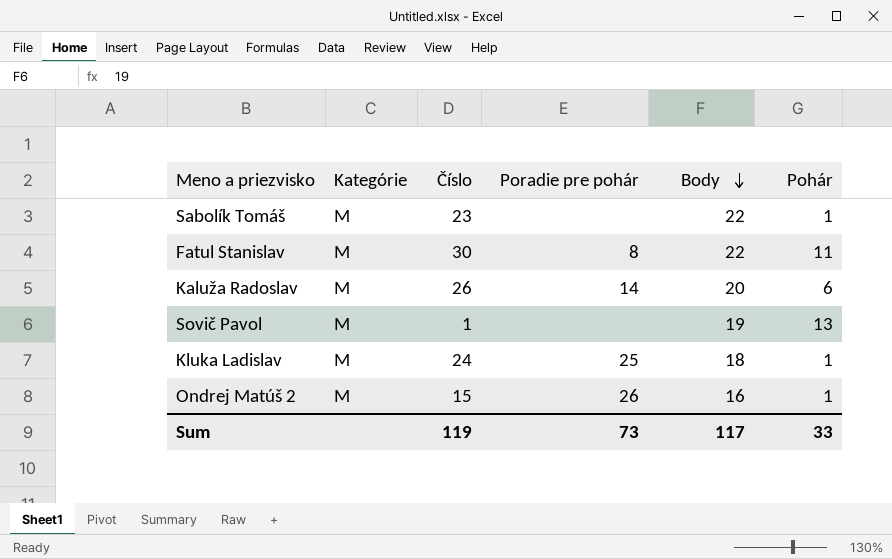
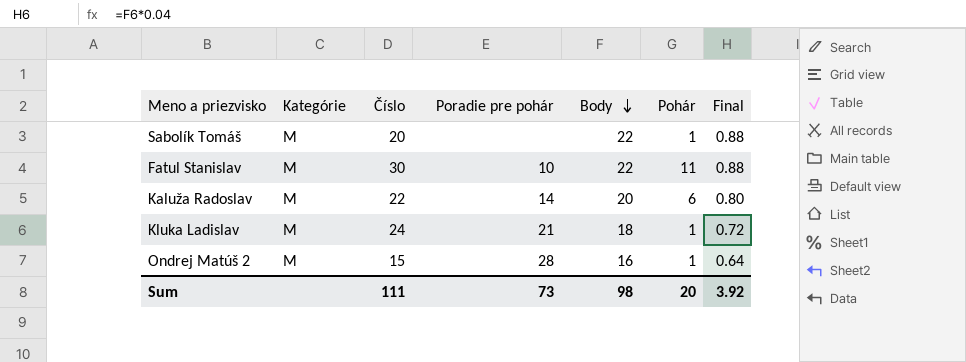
column Final | formula: none -> [Body] * 0.04
row Sovič Pavol: M | 1 | none | 19 | 13 -> none
Sabolík Tomáš | Číslo: 23 -> 20
Fatul Stanislav | Poradie pre pohár: 8 -> 10
Kaluža Radoslav | Číslo: 26 -> 22
Kluka Ladislav | Poradie pre pohár: 25 -> 21
Ondrej Matúš 2 | Poradie pre pohár: 26 -> 28
Sum | Číslo: 119 -> 111
Sum | Body: 117 -> 98
Sum | Pohár: 33 -> 20

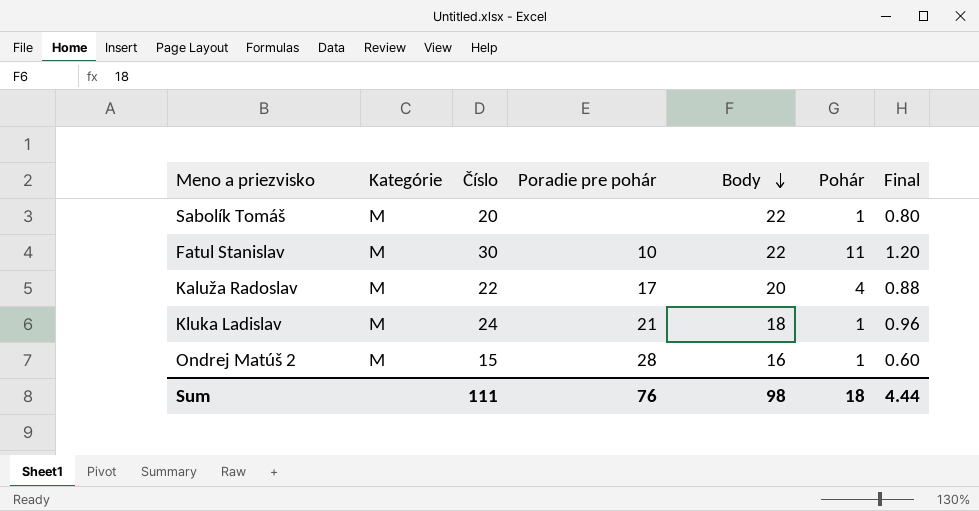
column Final | formula: [Body] * 0.04 -> [Číslo] * 0.04
Kaluža Radoslav | Poradie pre pohár: 14 -> 17
Kaluža Radoslav | Pohár: 6 -> 4
Sum | Poradie pre pohár: 73 -> 76
Sum | Pohár: 20 -> 18
Sum | Final: 3.92 -> 4.44

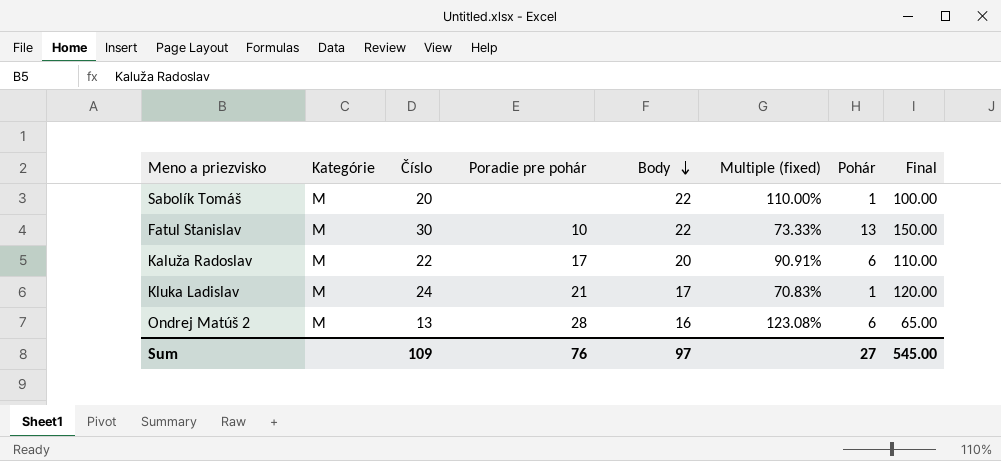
column Multiple (fixed) | formula: none -> [Body] / [Číslo]
column Final | formula: [Číslo] * 0.04 -> [Číslo] * 5
Fatul Stanislav | Pohár: 11 -> 13
Kaluža Radoslav | Pohár: 4 -> 6
Kluka Ladislav | Body: 18 -> 17
Ondrej Matúš 2 | Číslo: 15 -> 13
Ondrej Matúš 2 | Pohár: 1 -> 6
Sum | Číslo: 111 -> 109
Sum | Body: 98 -> 97
Sum | Pohár: 18 -> 27
Sum | Final: 4.44 -> 545.00

